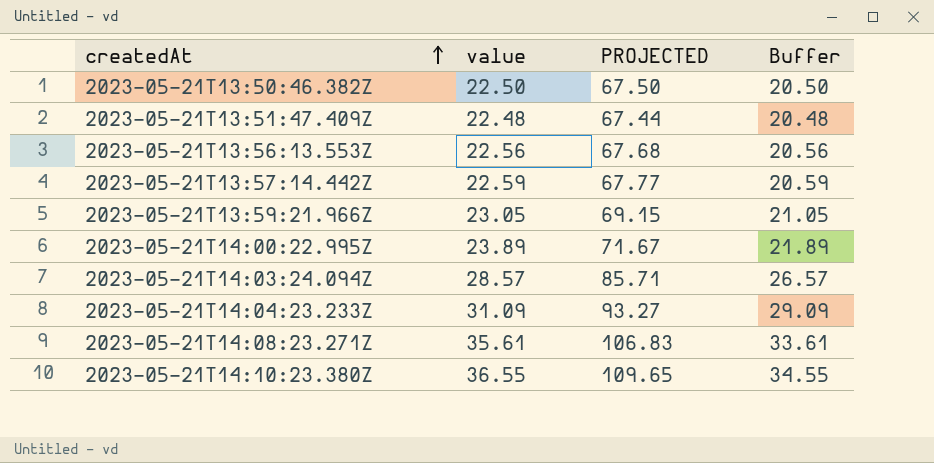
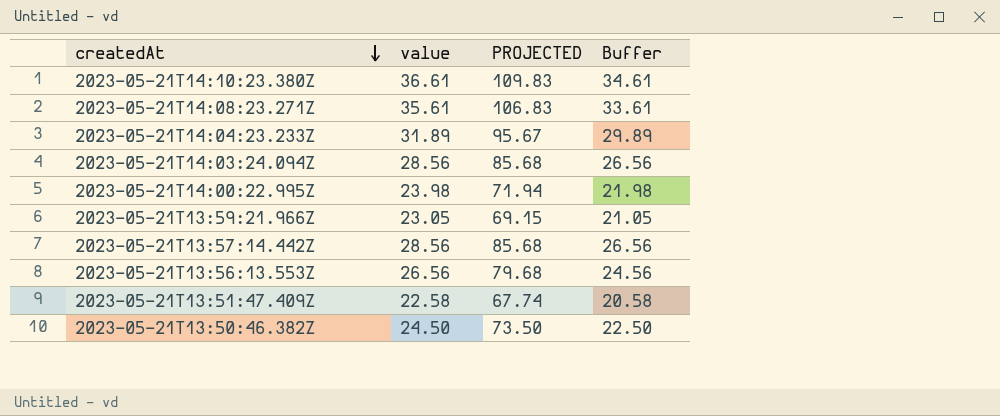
row order: createdAt ascending -> createdAt descending
2023-05-21T14:10:23.380Z | value: 36.55 -> 36.61
2023-05-21T14:10:23.380Z | PROJECTED: 109.65 -> 109.83
2023-05-21T14:10:23.380Z | Buffer: 34.55 -> 34.61
2023-05-21T14:04:23.233Z | value: 31.09 -> 31.89
2023-05-21T14:04:23.233Z | PROJECTED: 93.27 -> 95.67
2023-05-21T14:04:23.233Z | Buffer: 29.09 -> 29.89
2023-05-21T14:03:24.094Z | value: 28.57 -> 28.56
2023-05-21T14:03:24.094Z | PROJECTED: 85.71 -> 85.68
2023-05-21T14:03:24.094Z | Buffer: 26.57 -> 26.56
2023-05-21T14:00:22.995Z | value: 23.89 -> 23.98
2023-05-21T14:00:22.995Z | PROJECTED: 71.67 -> 71.94
2023-05-21T14:00:22.995Z | Buffer: 21.89 -> 21.98
2023-05-21T13:57:14.442Z | value: 22.59 -> 28.56
2023-05-21T13:57:14.442Z | PROJECTED: 67.77 -> 85.68
2023-05-21T13:57:14.442Z | Buffer: 20.59 -> 26.56
2023-05-21T13:56:13.553Z | value: 22.56 -> 26.56
2023-05-21T13:56:13.553Z | PROJECTED: 67.68 -> 79.68
2023-05-21T13:56:13.553Z | Buffer: 20.56 -> 24.56
2023-05-21T13:51:47.409Z | value: 22.48 -> 22.58
2023-05-21T13:51:47.409Z | PROJECTED: 67.44 -> 67.74
2023-05-21T13:51:47.409Z | Buffer: 20.48 -> 20.58
2023-05-21T13:50:46.382Z | value: 22.50 -> 24.50
2023-05-21T13:50:46.382Z | PROJECTED: 67.50 -> 73.50
2023-05-21T13:50:46.382Z | Buffer: 20.50 -> 22.50

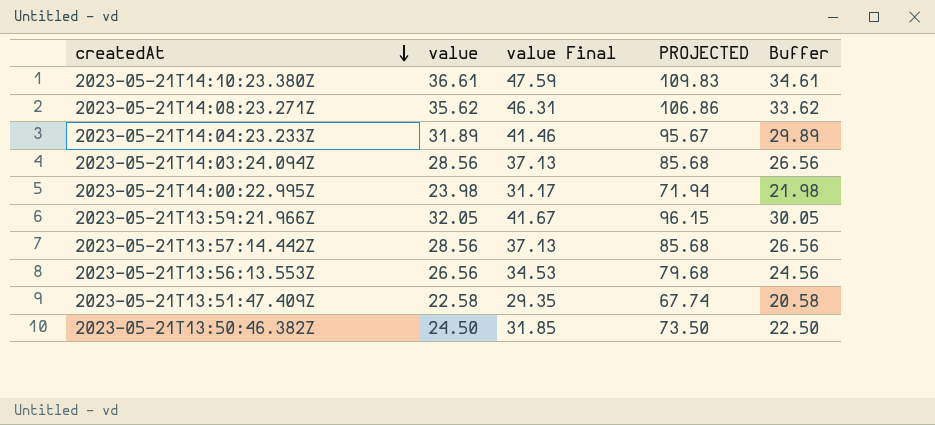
column value Final | formula: none -> [value] * 1.3
2023-05-21T14:08:23.271Z | value: 35.61 -> 35.62
2023-05-21T14:08:23.271Z | PROJECTED: 106.83 -> 106.86
2023-05-21T14:08:23.271Z | Buffer: 33.61 -> 33.62
2023-05-21T13:59:21.966Z | value: 23.05 -> 32.05
2023-05-21T13:59:21.966Z | PROJECTED: 69.15 -> 96.15
2023-05-21T13:59:21.966Z | Buffer: 21.05 -> 30.05

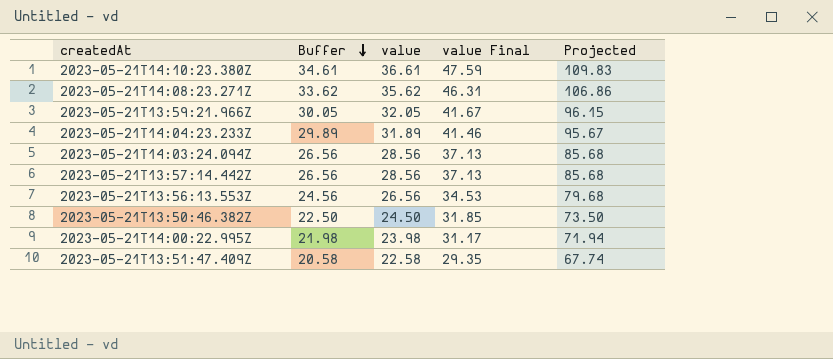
row order: createdAt descending -> Buffer descending
column Buffer | position: 5 -> 2
column name: PROJECTED -> Projected

